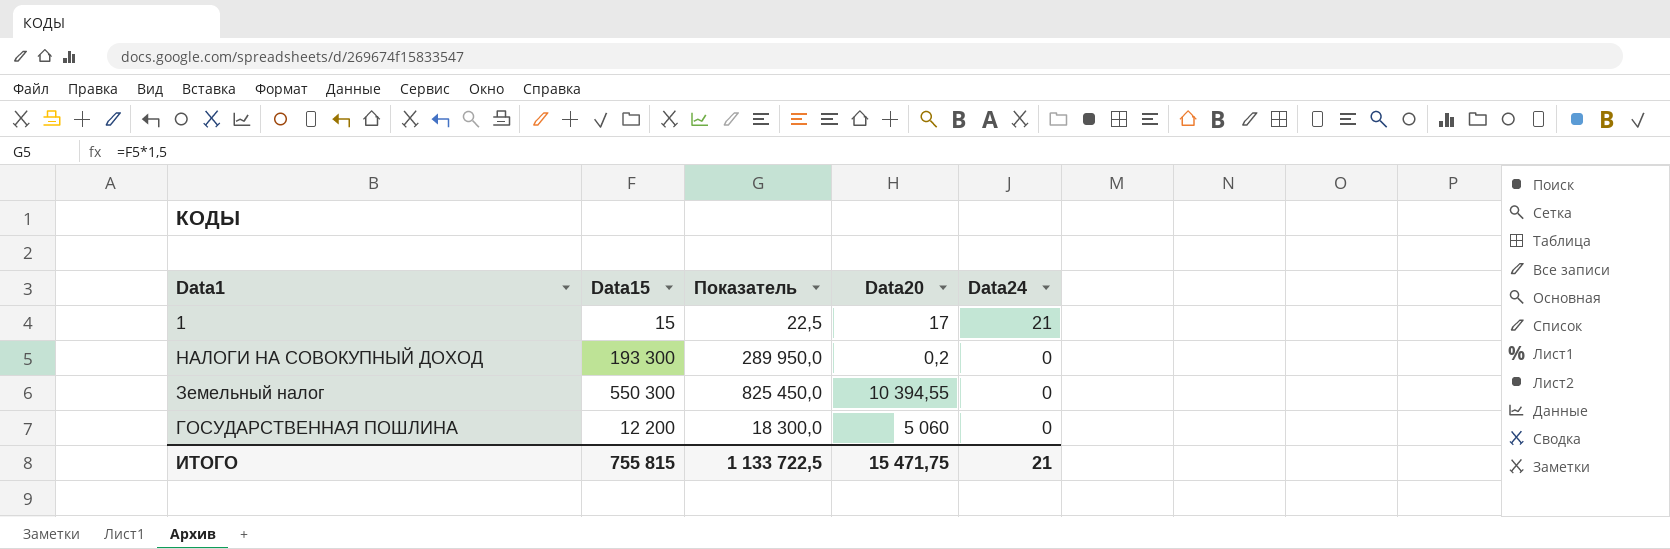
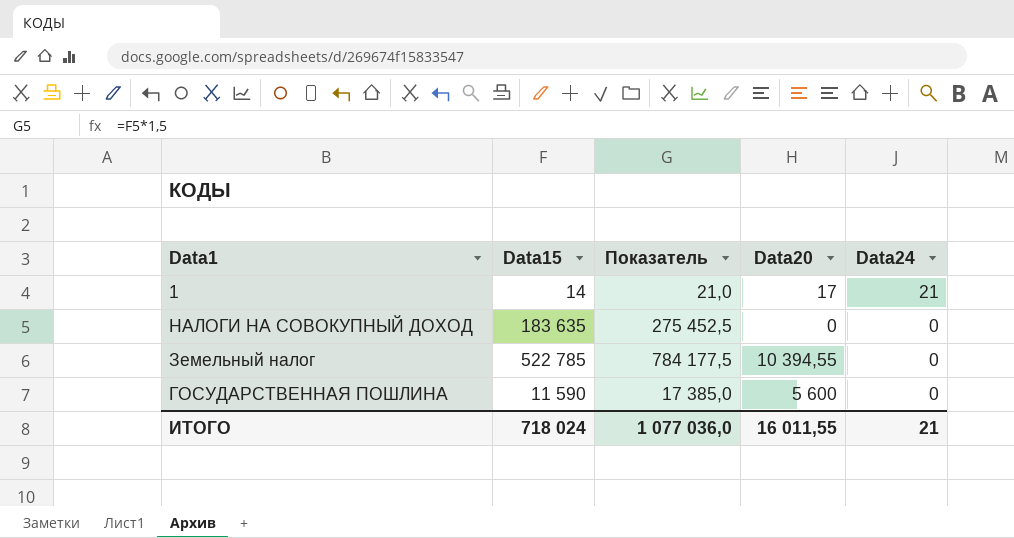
1 | Data15: 15 -> 14
1 | Показатель: 22,5 -> 21,0
НАЛОГИ НА СОВОКУПНЫЙ ДОХОД | Data15: 193 300 -> 183 635
НАЛОГИ НА СОВОКУПНЫЙ ДОХОД | Показатель: 289 950,0 -> 275 452,5
НАЛОГИ НА СОВОКУПНЫЙ ДОХОД | Data20: 0,2 -> 0
Земельный налог | Data15: 550 300 -> 522 785
Земельный налог | Показатель: 825 450,0 -> 784 177,5
ГОСУДАРСТВЕННАЯ ПОШЛИНА | Data15: 12 200 -> 11 590
ГОСУДАРСТВЕННАЯ ПОШЛИНА | Показатель: 18 300,0 -> 17 385,0
ГОСУДАРСТВЕННАЯ ПОШЛИНА | Data20: 5 060 -> 5 600
ИТОГО | Data15: 755 815 -> 718 024
ИТОГО | Показатель: 1 133 722,5 -> 1 077 036,0
ИТОГО | Data20: 15 471,75 -> 16 011,55

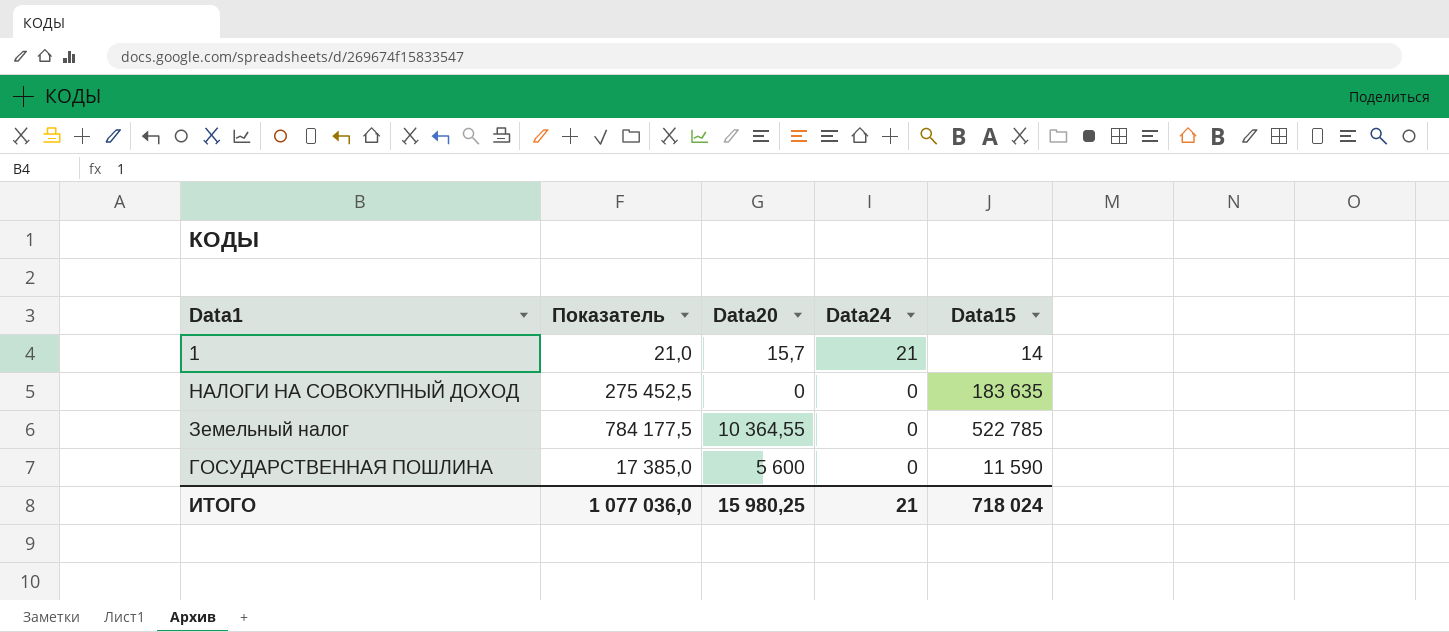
column Data15 | position: 2 -> 5
1 | Data20: 17 -> 15,7
Земельный налог | Data20: 10 394,55 -> 10 364,55
ИТОГО | Data20: 16 011,55 -> 15 980,25

